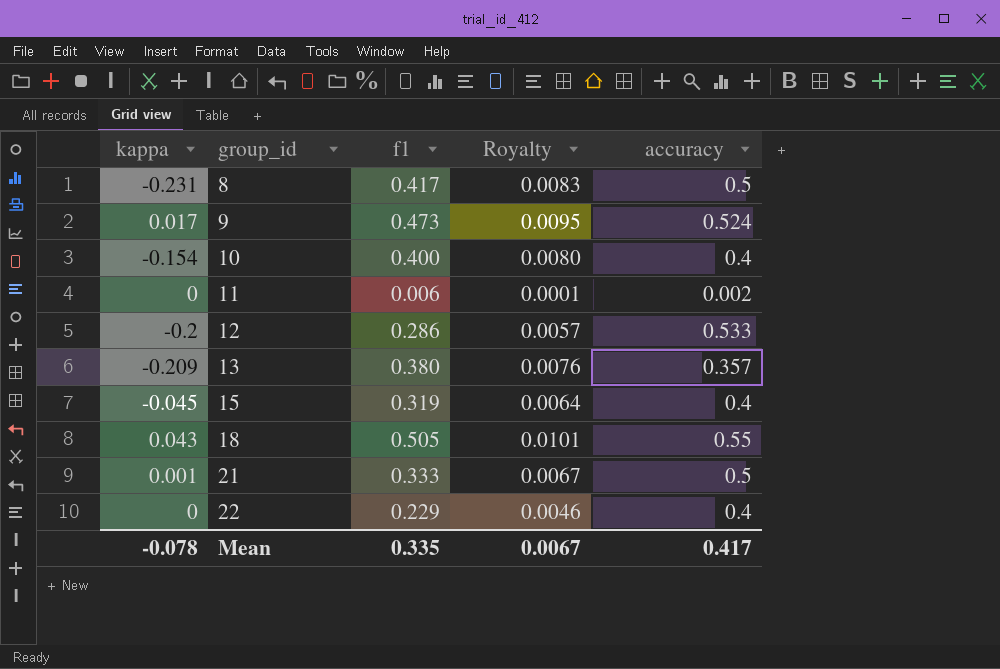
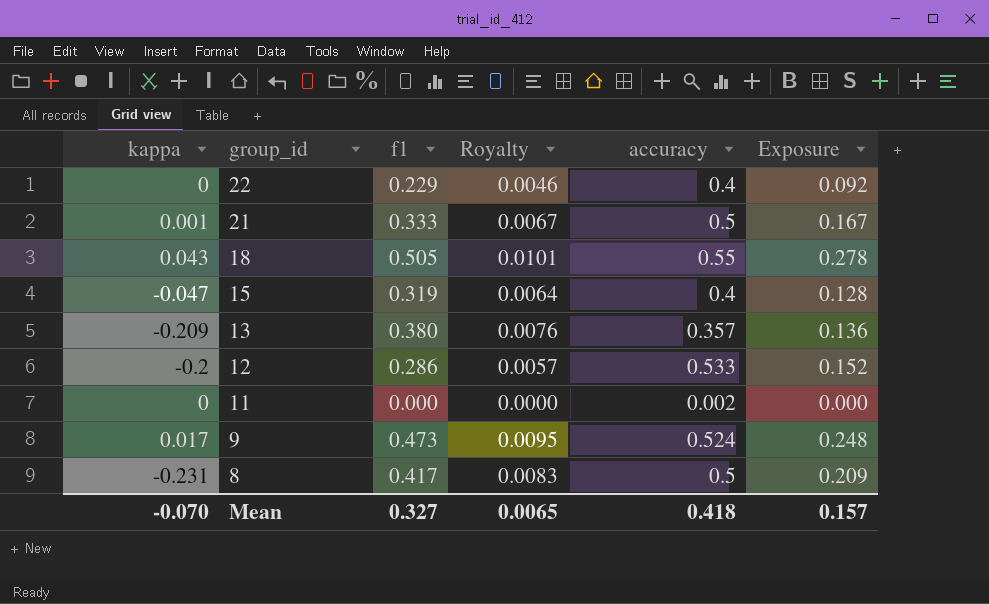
row order: group_id ascending -> group_id descending
column Exposure | formula: none -> [f1] * [accuracy]
row 10: -0.154 | 0.400 | 0.0080 | 0.4 -> none
15 | kappa: -0.045 -> -0.047
11 | f1: 0.006 -> 0.000
11 | Royalty: 0.0001 -> 0.0000
Mean | kappa: -0.078 -> -0.070
Mean | f1: 0.335 -> 0.327
Mean | Royalty: 0.0067 -> 0.0065
Mean | accuracy: 0.417 -> 0.418

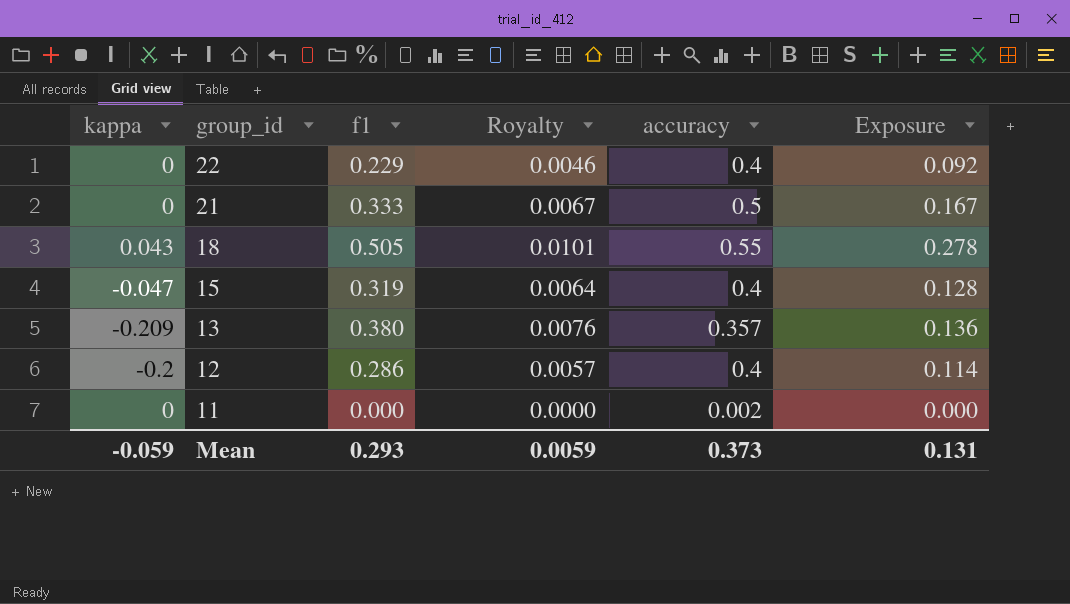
row 9: 0.017 | 0.473 | 0.0095 | 0.524 | 0.248 -> none
row 8: -0.231 | 0.417 | 0.0083 | 0.5 | 0.209 -> none
21 | kappa: 0.001 -> 0
12 | accuracy: 0.533 -> 0.4
12 | Exposure: 0.152 -> 0.114
Mean | kappa: -0.070 -> -0.059
Mean | f1: 0.327 -> 0.293
Mean | Royalty: 0.0065 -> 0.0059
Mean | accuracy: 0.418 -> 0.373
Mean | Exposure: 0.157 -> 0.131

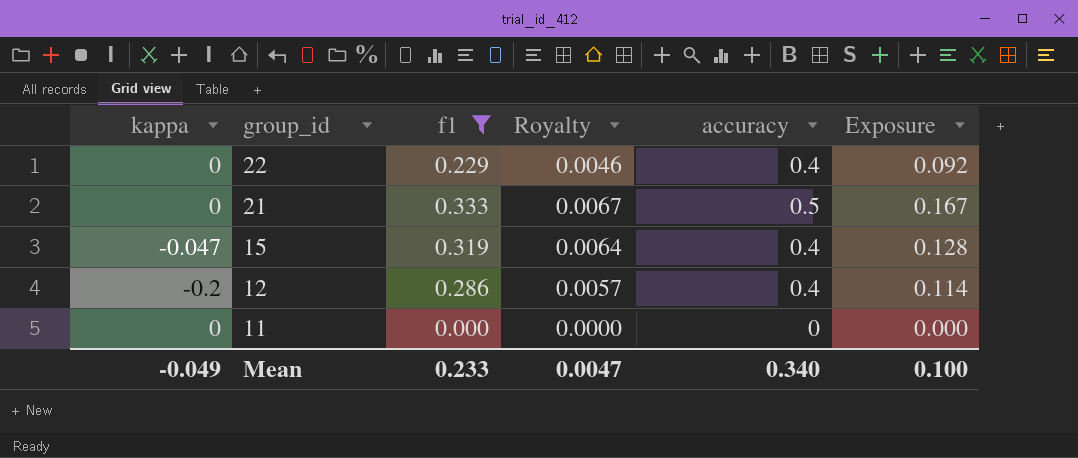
filter: none -> f1 <= 0.333
11 | accuracy: 0.002 -> 0
Mean | kappa: -0.059 -> -0.049
Mean | f1: 0.293 -> 0.233
Mean | Royalty: 0.0059 -> 0.0047
Mean | accuracy: 0.373 -> 0.340
Mean | Exposure: 0.131 -> 0.100

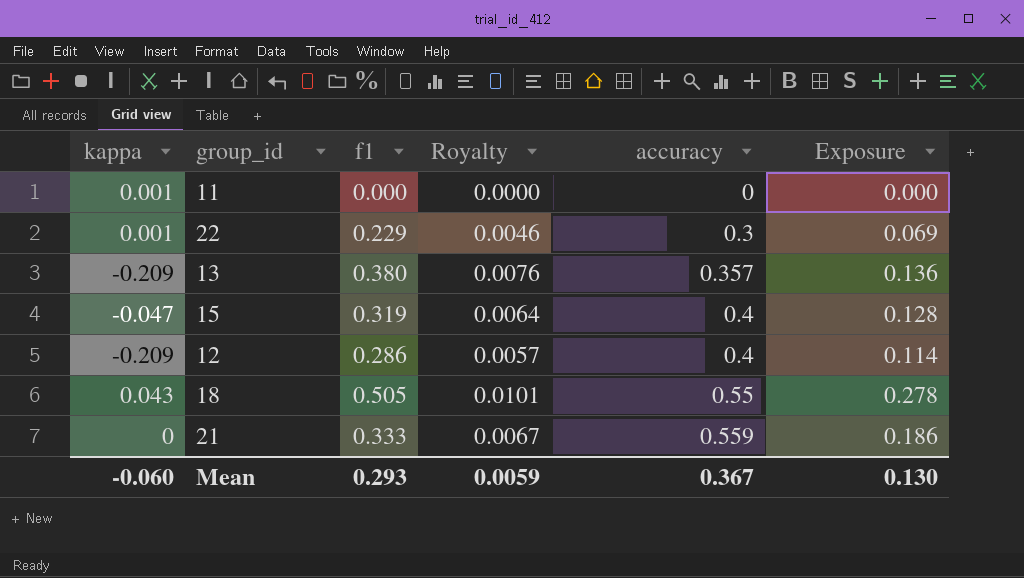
filter: f1 <= 0.333 -> none
row order: group_id descending -> accuracy ascending
11 | kappa: 0 -> 0.001
22 | kappa: 0 -> 0.001
22 | accuracy: 0.4 -> 0.3
22 | Exposure: 0.092 -> 0.069
12 | kappa: -0.2 -> -0.209
21 | accuracy: 0.5 -> 0.559
21 | Exposure: 0.167 -> 0.186
Mean | kappa: -0.049 -> -0.060
Mean | f1: 0.233 -> 0.293
Mean | Royalty: 0.0047 -> 0.0059
Mean | accuracy: 0.340 -> 0.367
Mean | Exposure: 0.100 -> 0.130

